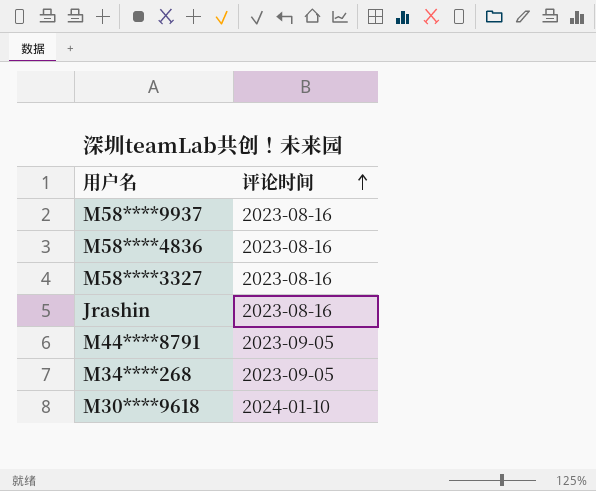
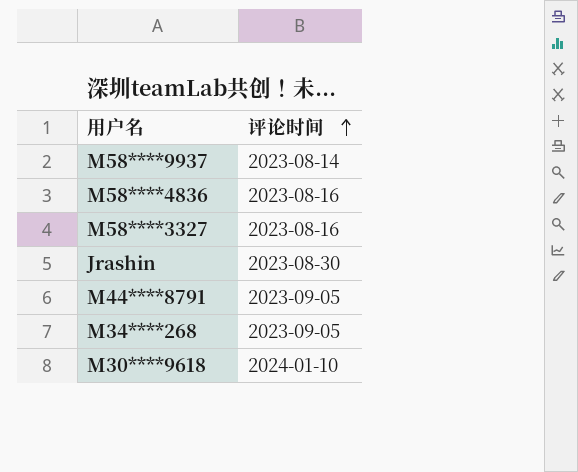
M58****9937 | 评论时间: 2023-08-16 -> 2023-08-14
Jrashin | 评论时间: 2023-08-16 -> 2023-08-30

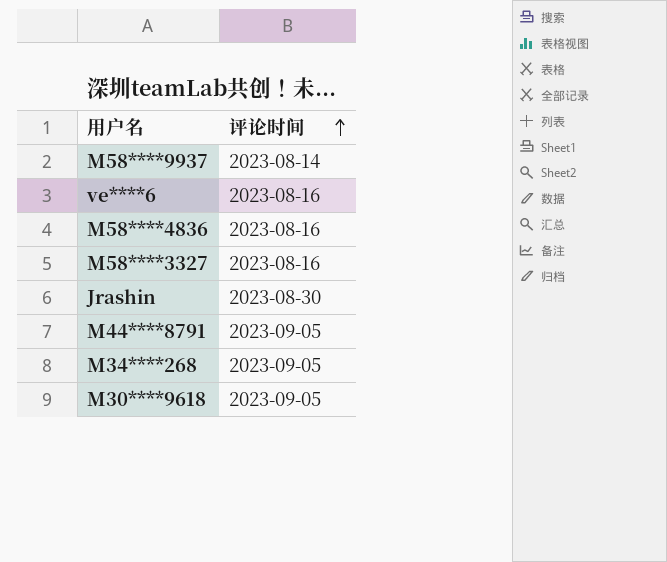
row ve****6: none -> 2023-08-16
M30****9618 | 评论时间: 2024-01-10 -> 2023-09-05

